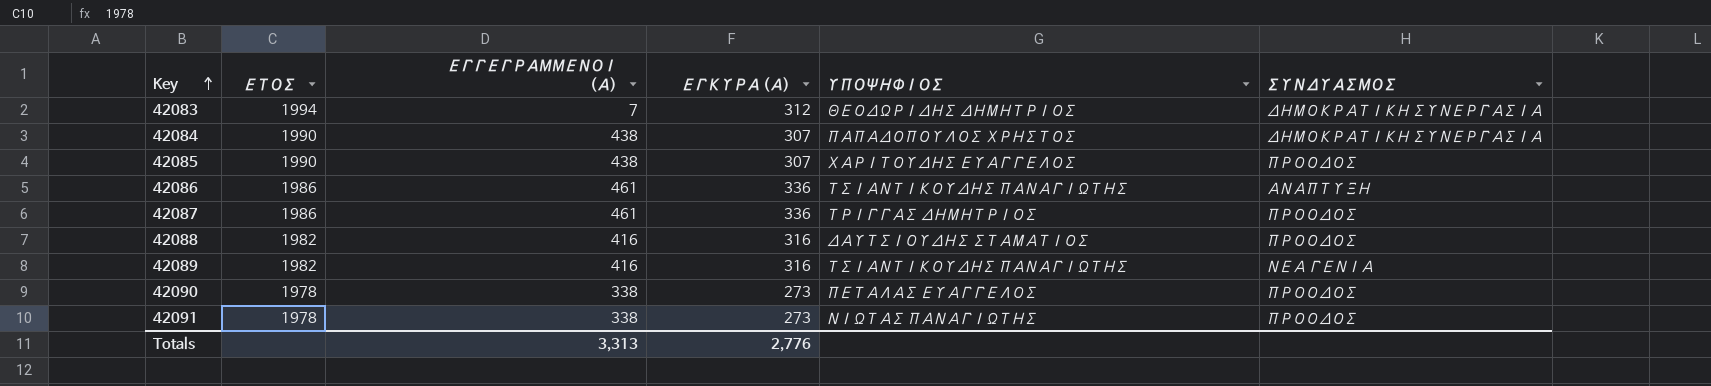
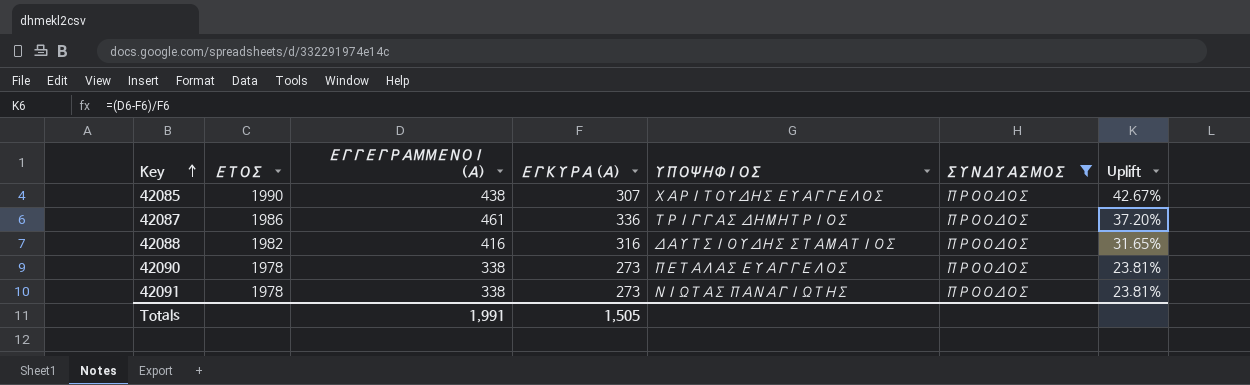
filter: none -> ΣΥΝΔΥΑΣΜΟΣ = ΠΡΟΟΔΟΣ
column Uplift | formula: none -> ([ΕΓΓΕΓΡΑΜΜΕΝΟΙ (Α)] - [ΕΓΚΥΡΑ (Α)]) / [ΕΓΚΥΡΑ (Α)]
Totals | ΕΓΓΕΓΡΑΜΜΕΝΟΙ (Α): 3,313 -> 1,991
Totals | ΕΓΚΥΡΑ (Α): 2,776 -> 1,505

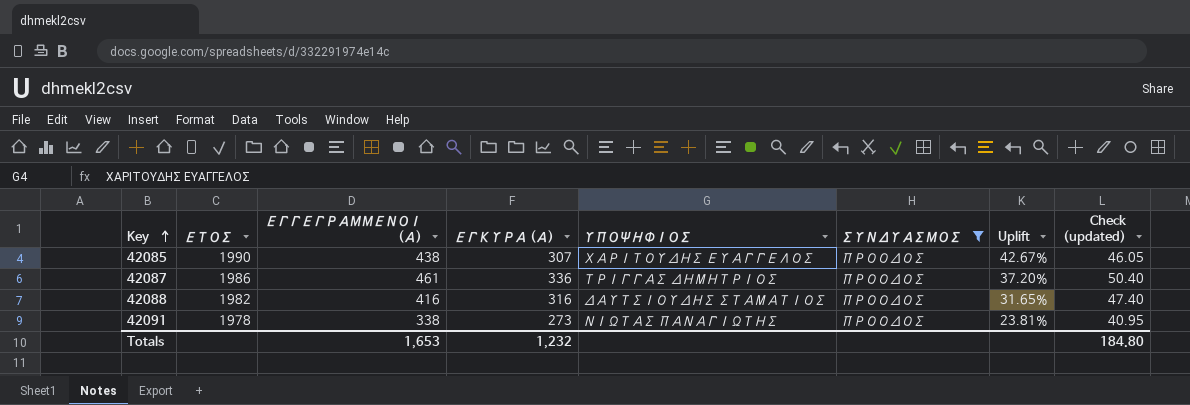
column Check (updated) | formula: none -> [ΕΓΚΥΡΑ (Α)] * 0.15
row 42090: 1978 | 338 | 273 | ΠΕΤΑΛΑΣ ΕΥΑΓΓΕΛΟΣ | ΠΡΟΟΔΟΣ | 23.81% -> none
Totals | ΕΓΓΕΓΡΑΜΜΕΝΟΙ (Α): 1,991 -> 1,653
Totals | ΕΓΚΥΡΑ (Α): 1,505 -> 1,232

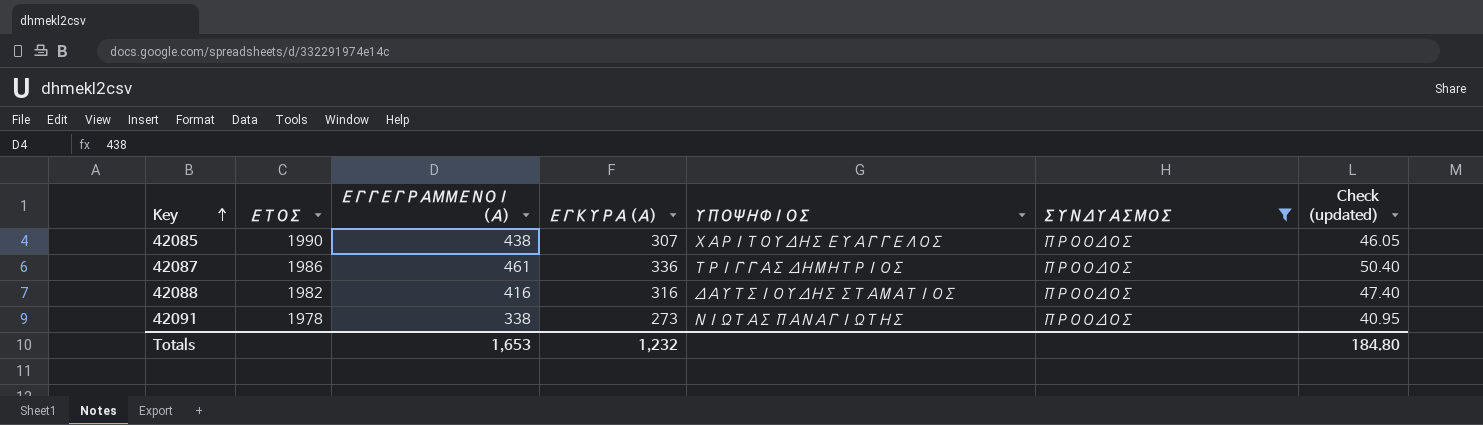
column Uplift | formula: ([ΕΓΓΕΓΡΑΜΜΕΝΟΙ (Α)] - [ΕΓΚΥΡΑ (Α)]) / [ΕΓΚΥΡΑ (Α)] -> none

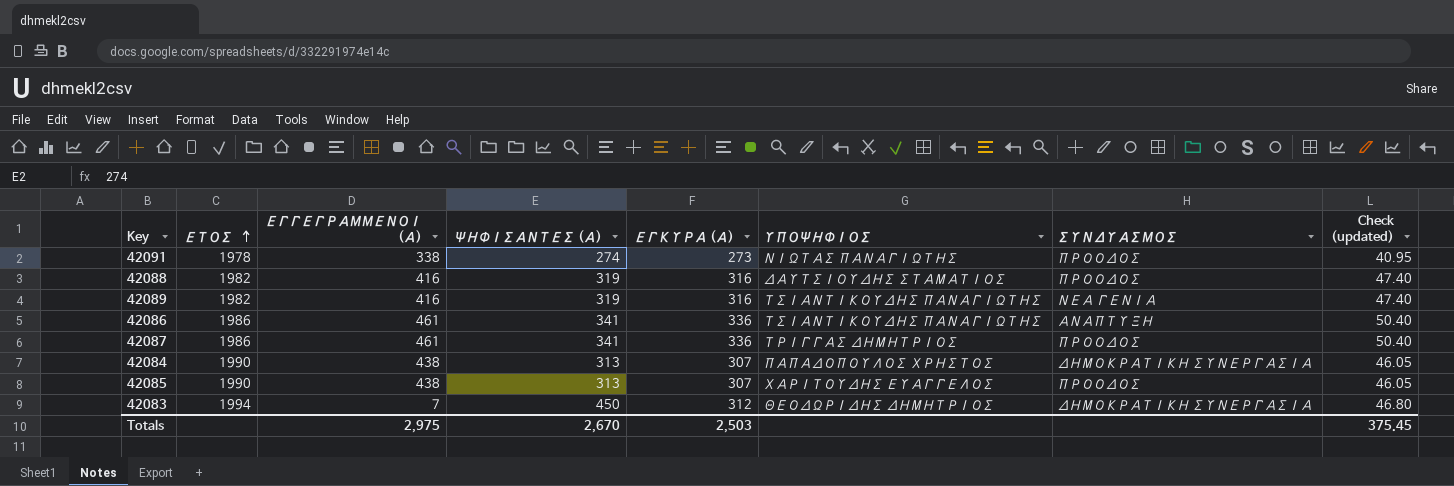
filter: ΣΥΝΔΥΑΣΜΟΣ = ΠΡΟΟΔΟΣ -> none
row order: Key ascending -> ΕΤΟΣ ascending
column ΨΗΦΙΣΑΝΤΕΣ (Α) | position: none -> 4
Totals | ΕΓΓΕΓΡΑΜΜΕΝΟΙ (Α): 1,653 -> 2,975
Totals | ΕΓΚΥΡΑ (Α): 1,232 -> 2,503
Totals | Check (updated): 184.80 -> 375.45

